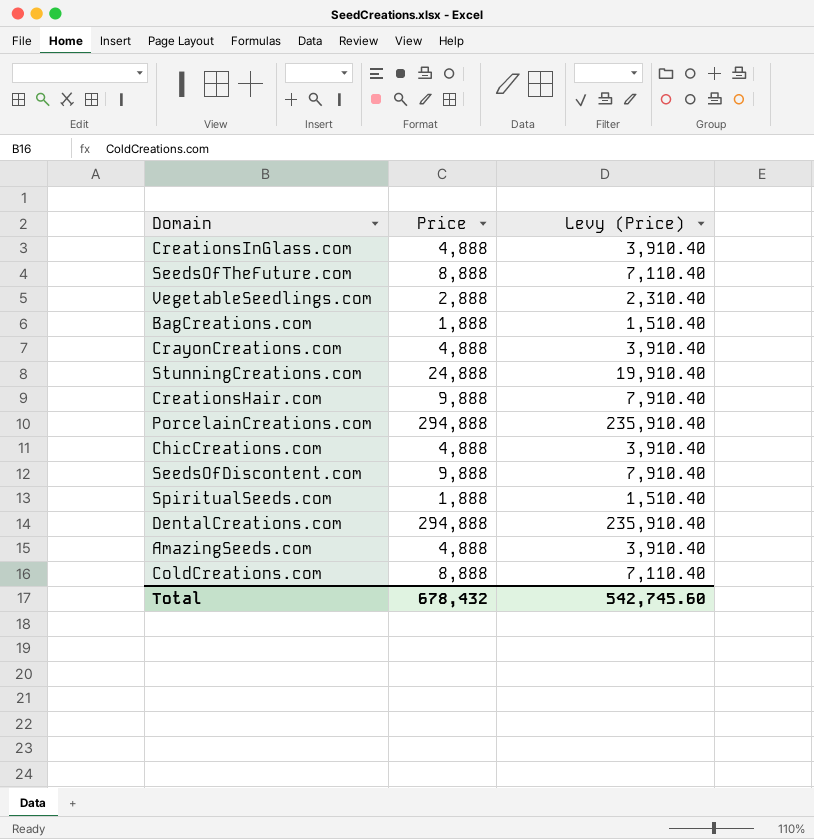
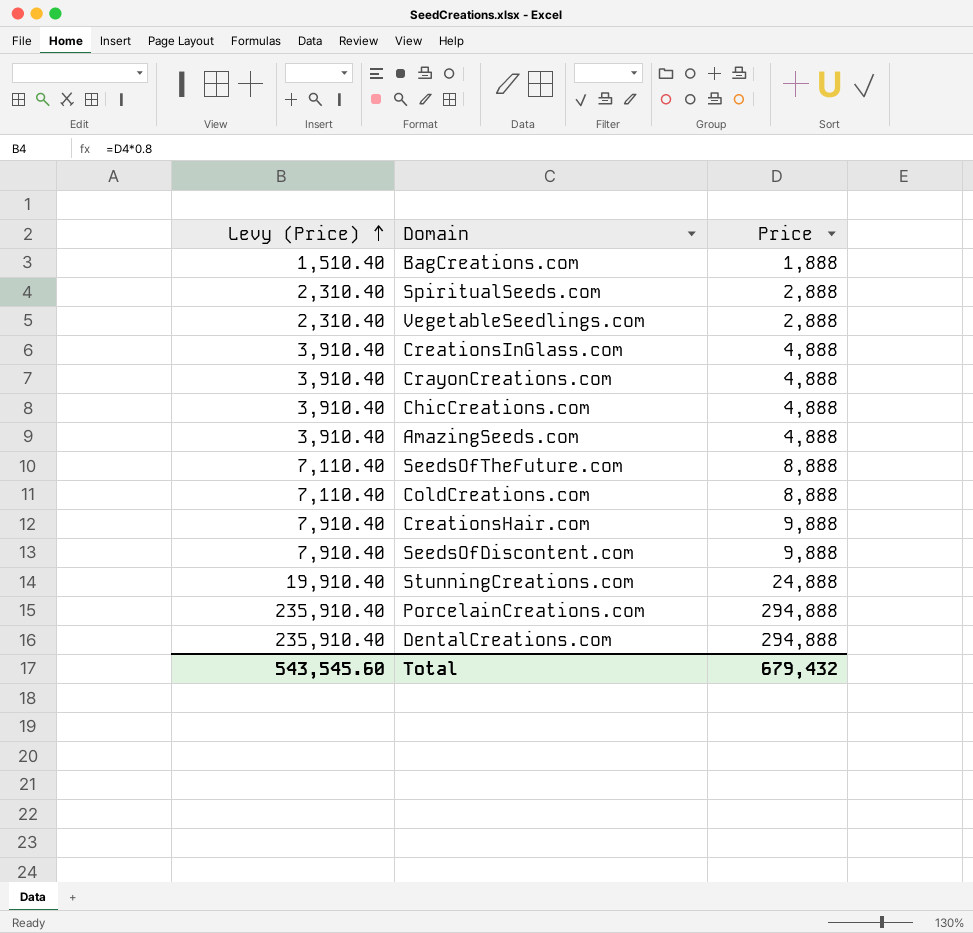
row order: none -> Levy (Price) ascending
column Levy (Price) | position: 3 -> 1
SpiritualSeeds.com | Levy (Price): 1,510.40 -> 2,310.40
SpiritualSeeds.com | Price: 1,888 -> 2,888
Total | Levy (Price): 542,745.60 -> 543,545.60
Total | Price: 678,432 -> 679,432

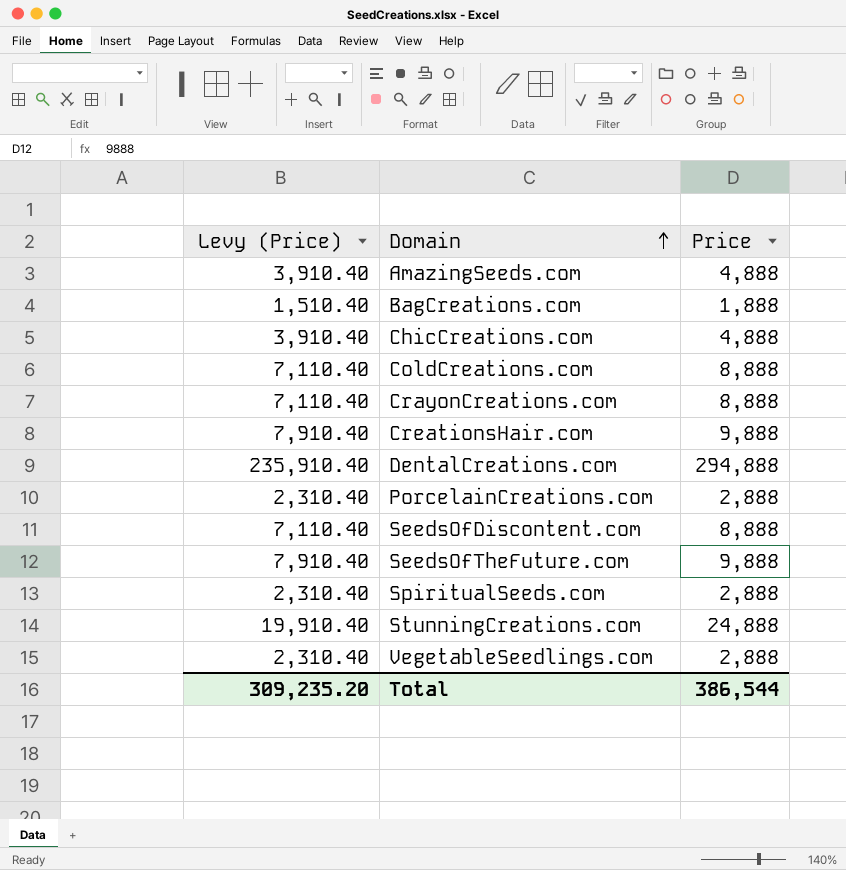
row order: Levy (Price) ascending -> Domain ascending
row CreationsInGlass.com: 3,910.40 | 4,888 -> none
CrayonCreations.com | Levy (Price): 3,910.40 -> 7,110.40
CrayonCreations.com | Price: 4,888 -> 8,888
PorcelainCreations.com | Levy (Price): 235,910.40 -> 2,310.40
PorcelainCreations.com | Price: 294,888 -> 2,888
SeedsOfDiscontent.com | Levy (Price): 7,910.40 -> 7,110.40
SeedsOfDiscontent.com | Price: 9,888 -> 8,888
SeedsOfTheFuture.com | Levy (Price): 7,110.40 -> 7,910.40
SeedsOfTheFuture.com | Price: 8,888 -> 9,888
Total | Levy (Price): 543,545.60 -> 309,235.20
Total | Price: 679,432 -> 386,544

